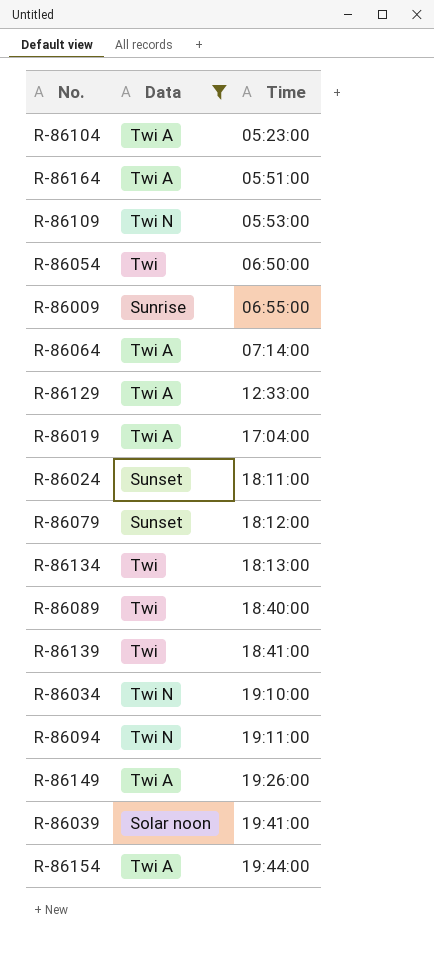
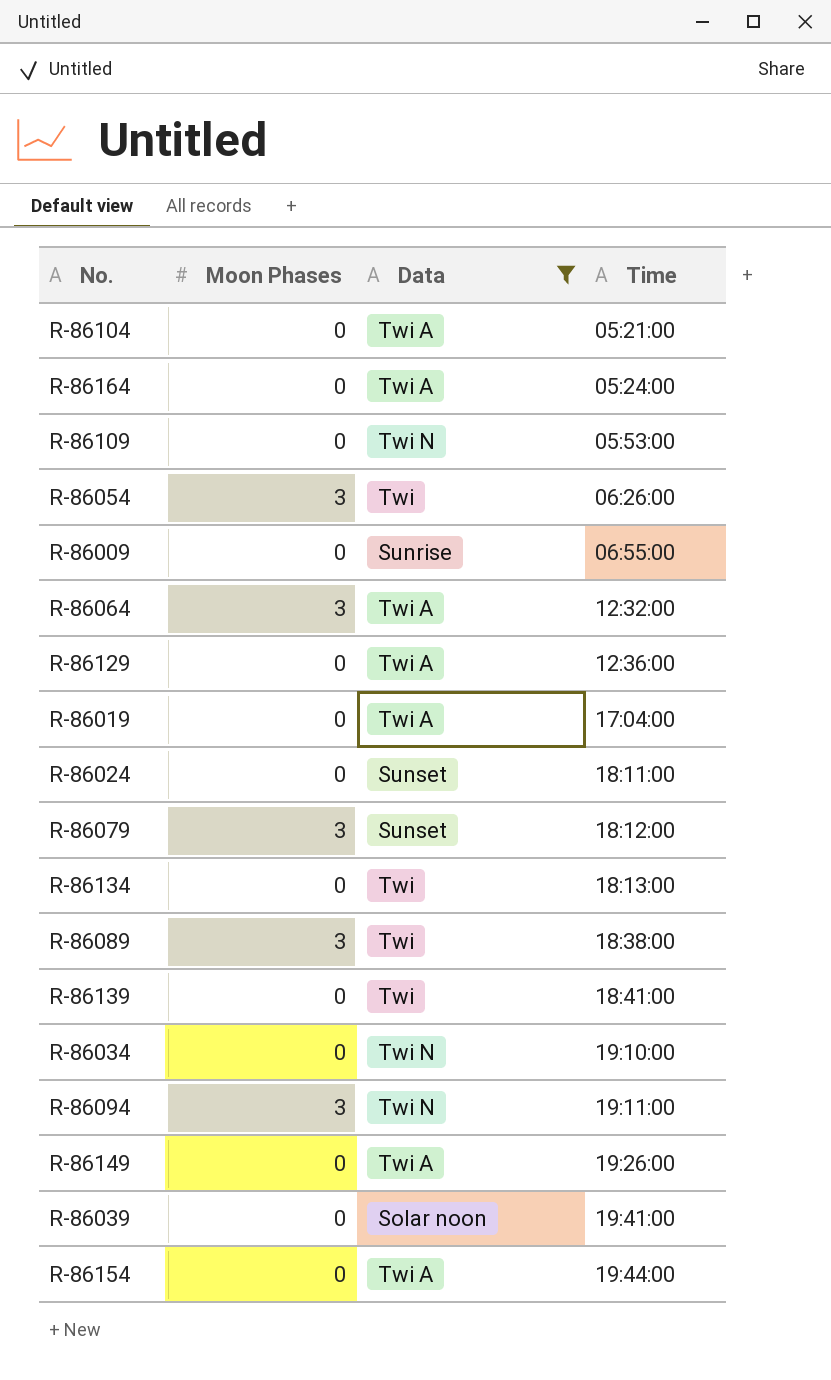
column Moon Phases | position: none -> 2
R-86104 | Time: 05:23:00 -> 05:21:00
R-86164 | Time: 05:51:00 -> 05:24:00
R-86054 | Time: 06:50:00 -> 06:26:00
R-86064 | Time: 07:14:00 -> 12:32:00
R-86129 | Time: 12:33:00 -> 12:36:00
R-86089 | Time: 18:40:00 -> 18:38:00

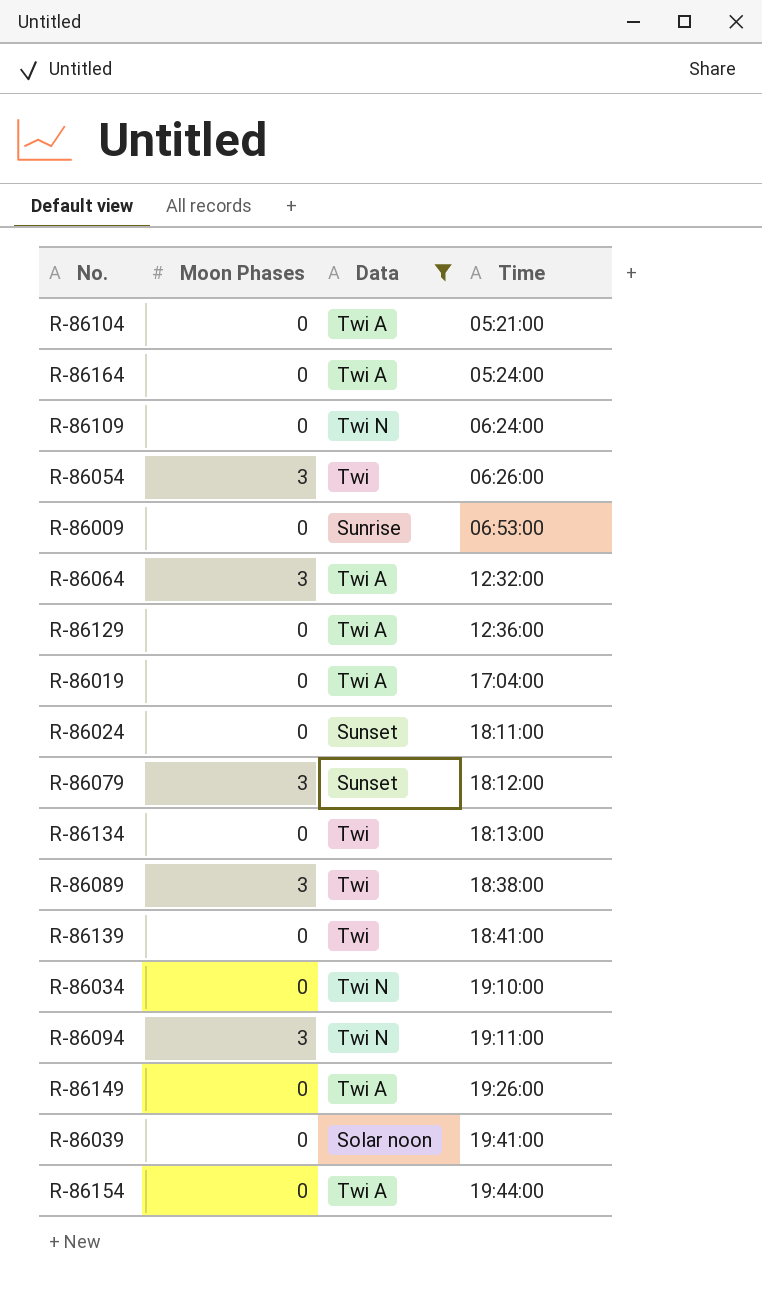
R-86109 | Time: 05:53:00 -> 06:24:00
R-86009 | Time: 06:55:00 -> 06:53:00

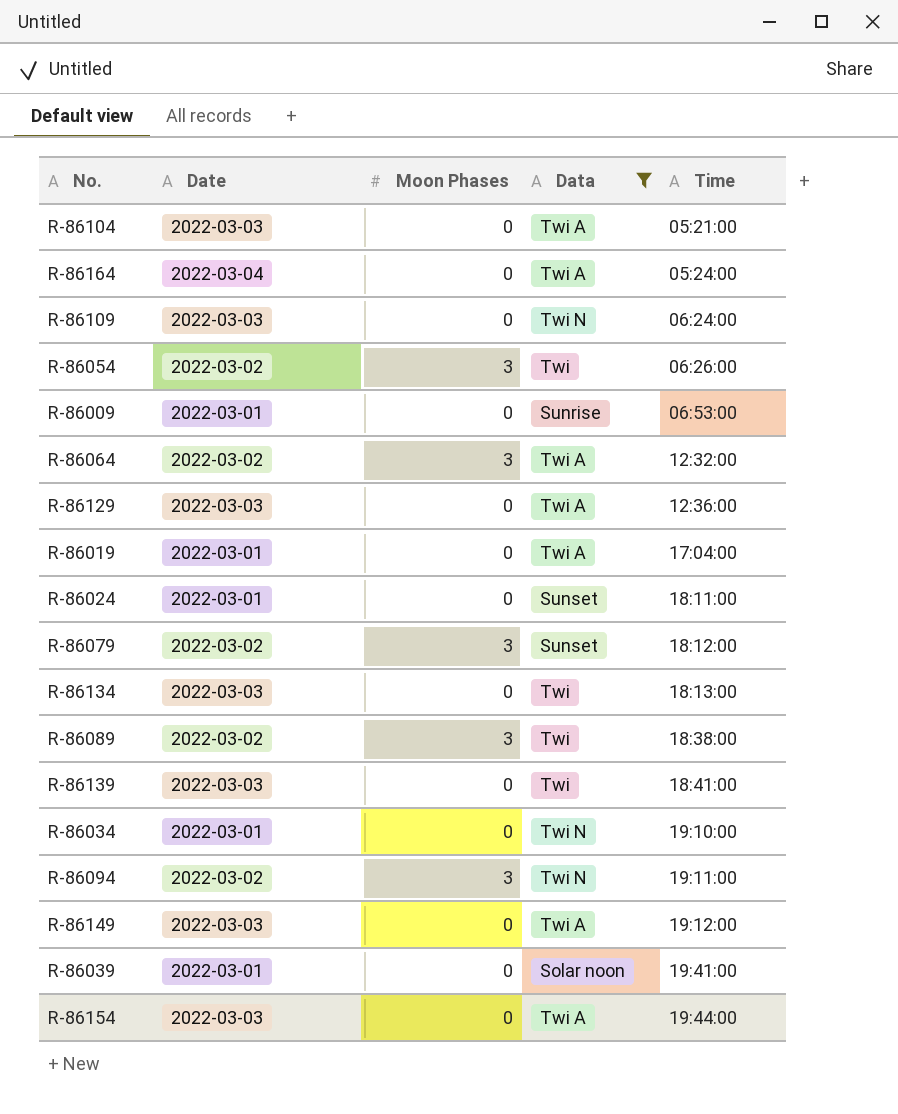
column Date | position: none -> 2
R-86149 | Time: 19:26:00 -> 19:12:00

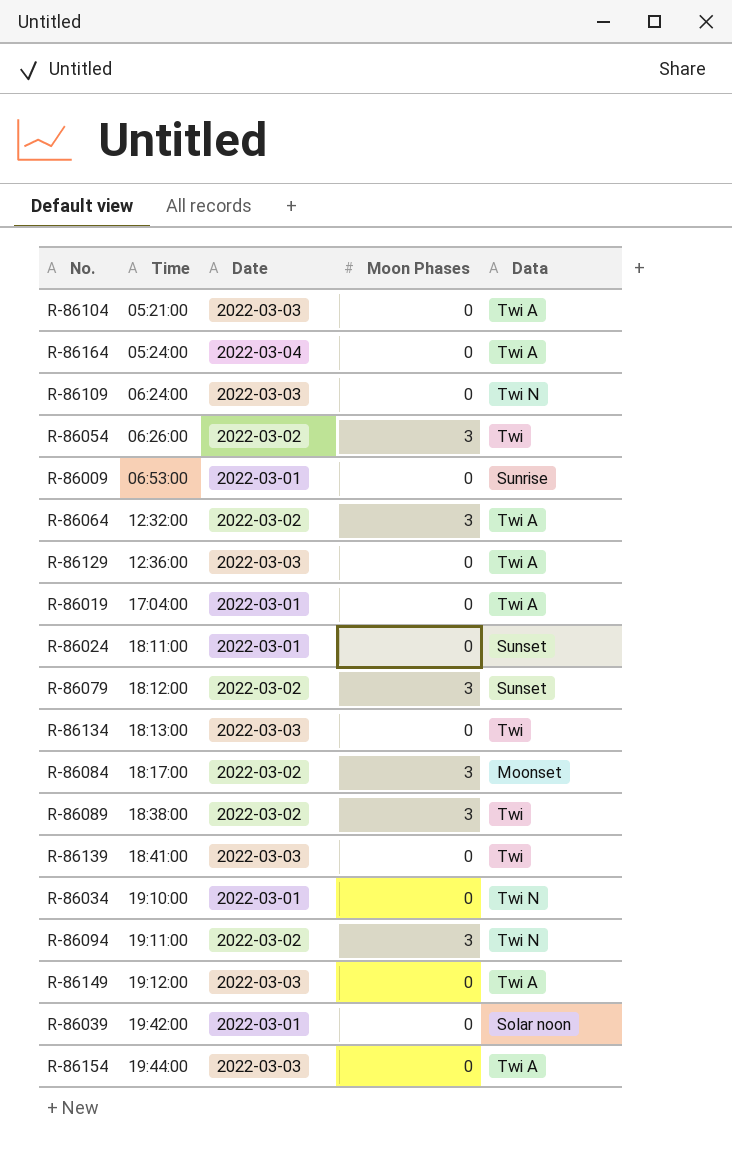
filter: Data != Moonset -> none
column Time | position: 5 -> 2
R-86039 | Time: 19:41:00 -> 19:42:00

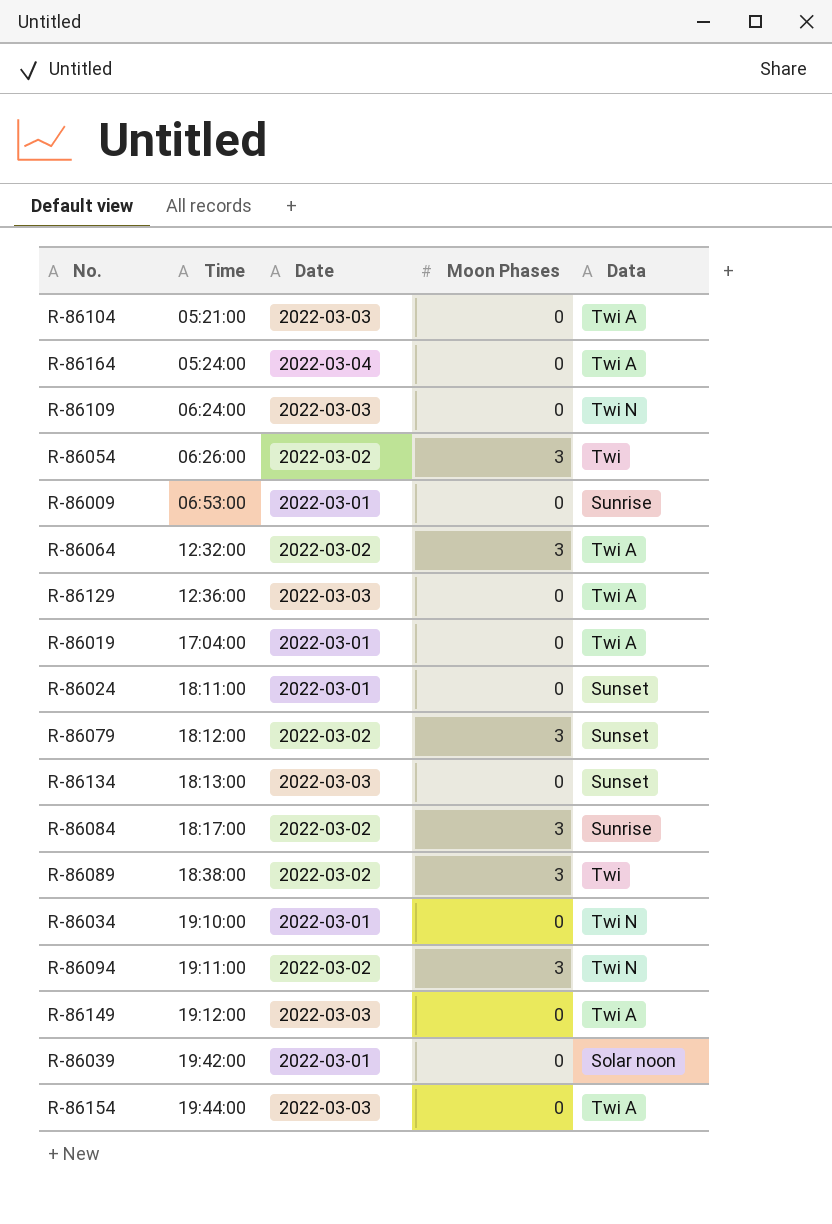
row R-86139: 18:41:00 | 2022-03-03 | 0 | Twi -> none
R-86134 | Data: Twi -> Sunset
R-86084 | Data: Moonset -> Sunrise

